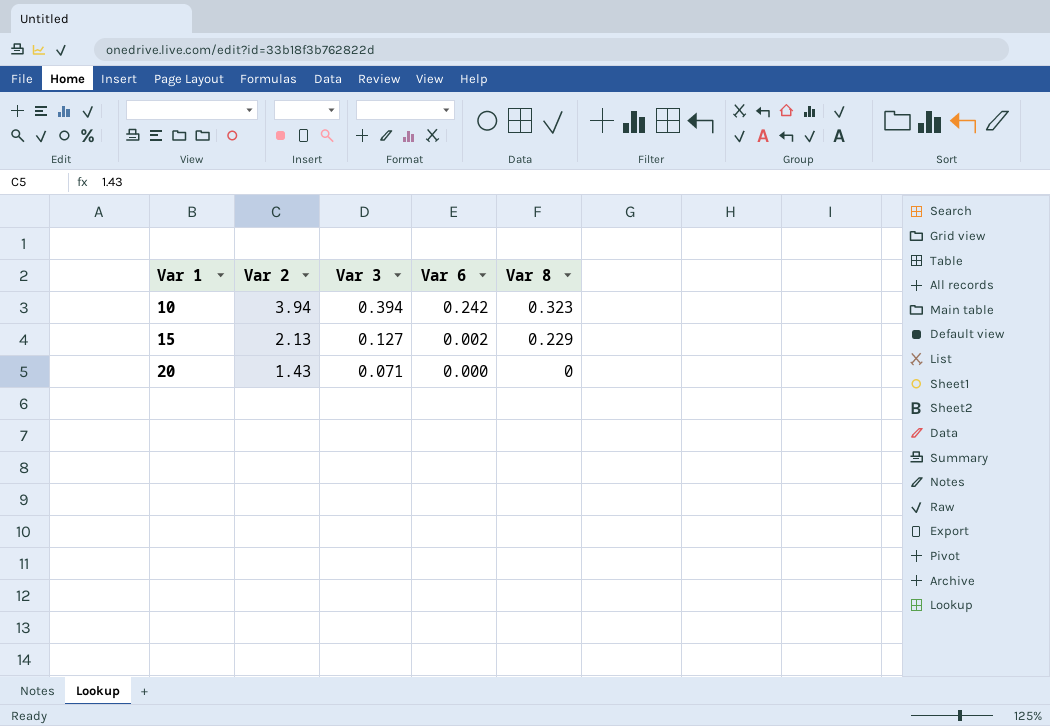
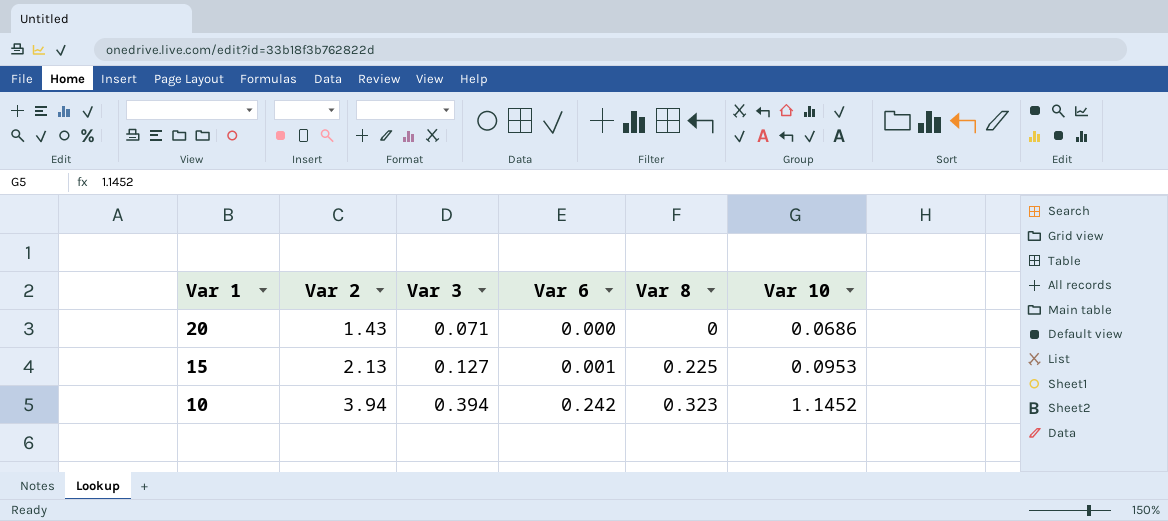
row order: Var 1 ascending -> Var 1 descending
column Var 10 | position: none -> 6
15 | Var 6: 0.002 -> 0.001
15 | Var 8: 0.229 -> 0.225

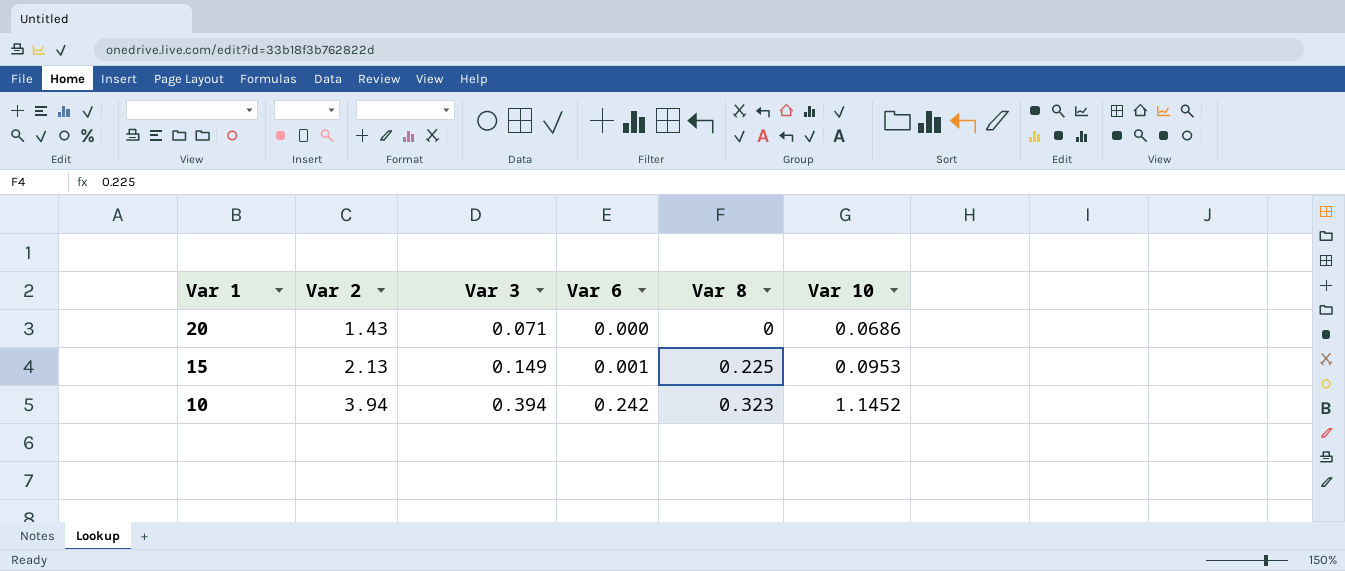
15 | Var 3: 0.127 -> 0.149

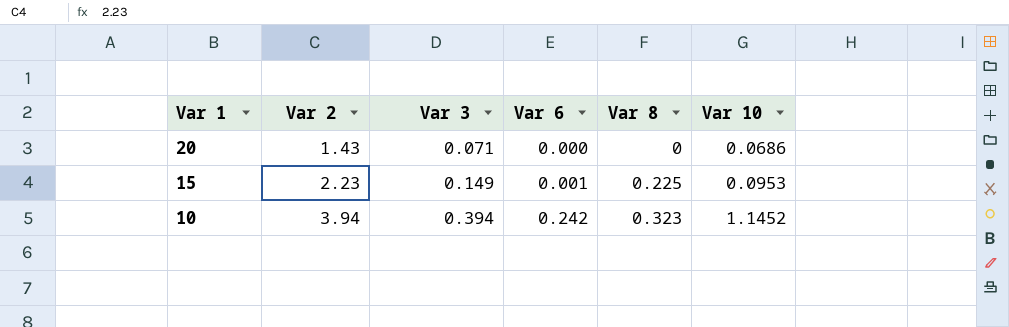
15 | Var 2: 2.13 -> 2.23

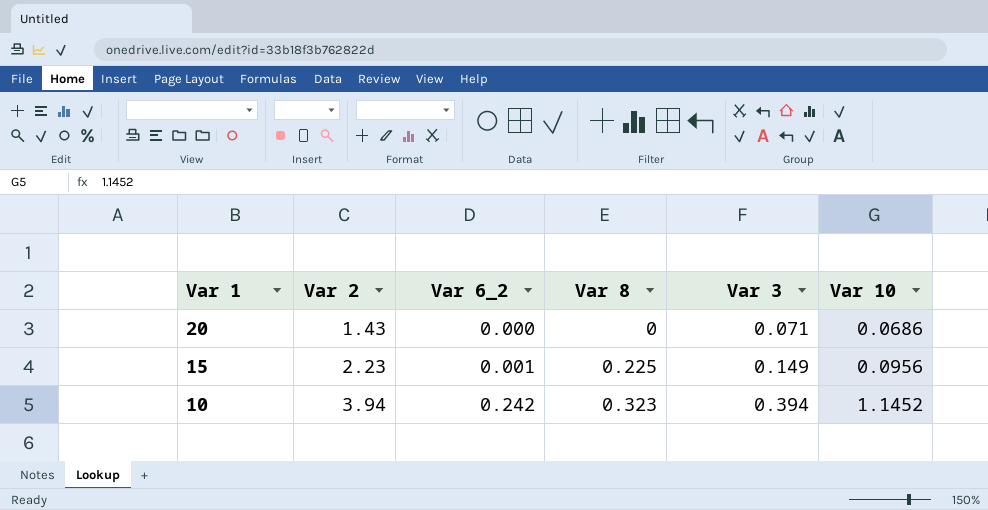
column name: Var 6 -> Var 6_2
column Var 3 | position: 3 -> 5
15 | Var 10: 0.0953 -> 0.0956

